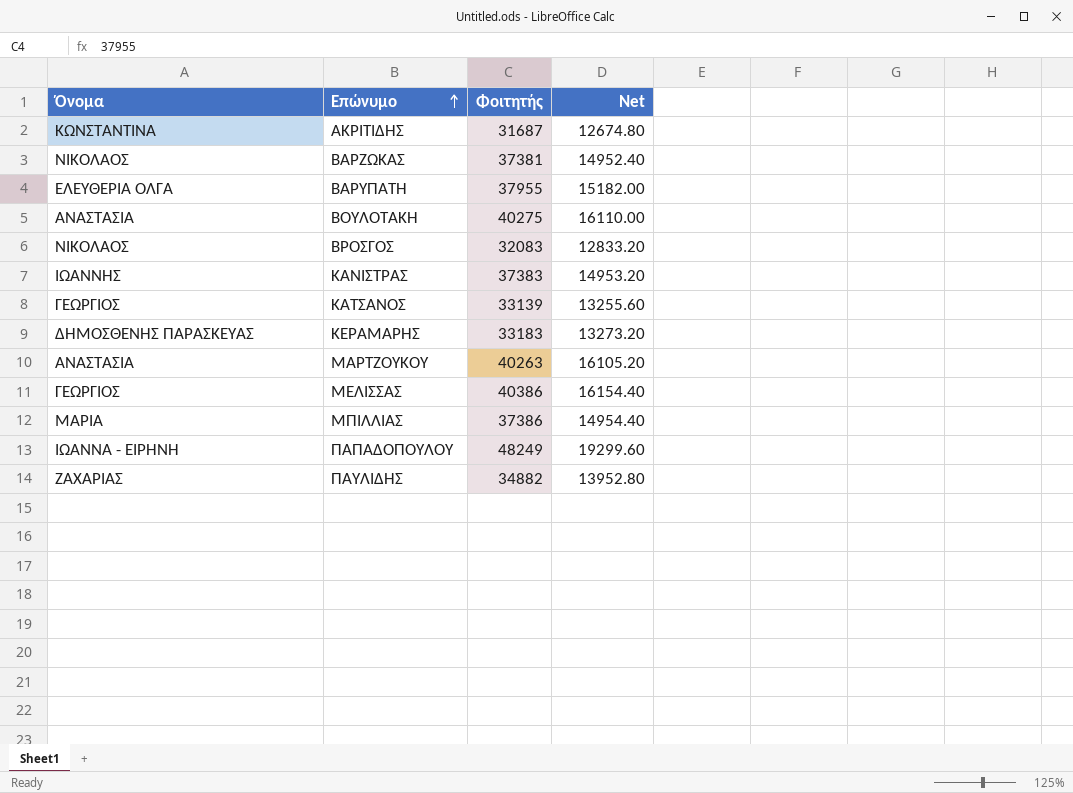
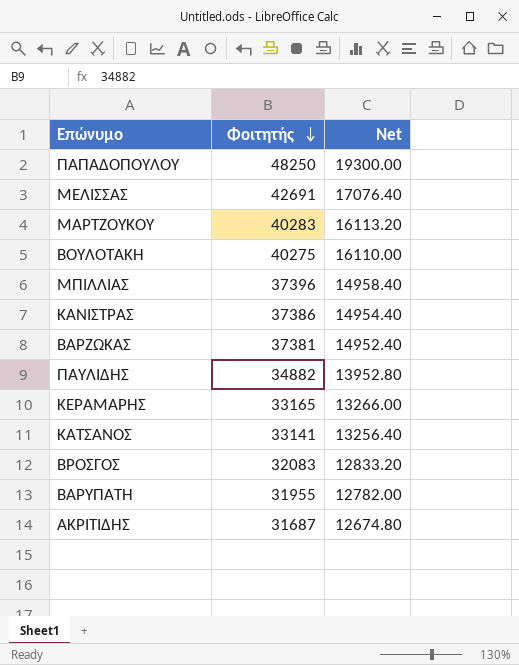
row order: Επώνυμο ascending -> Φοιτητής descending
column Όνομα | position: 1 -> none
ΠΑΠΑΔΟΠΟΥΛΟΥ | Φοιτητής: 48249 -> 48250
ΠΑΠΑΔΟΠΟΥΛΟΥ | Net: 19299.60 -> 19300.00
ΜΕΛΙΣΣΑΣ | Φοιτητής: 40386 -> 42691
ΜΕΛΙΣΣΑΣ | Net: 16154.40 -> 17076.40
ΜΑΡΤΖΟΥΚΟΥ | Φοιτητής: 40263 -> 40283
ΜΑΡΤΖΟΥΚΟΥ | Net: 16105.20 -> 16113.20
ΜΠΙΛΛΙΑΣ | Φοιτητής: 37386 -> 37396
ΜΠΙΛΛΙΑΣ | Net: 14954.40 -> 14958.40
ΚΑΝΙΣΤΡΑΣ | Φοιτητής: 37383 -> 37386
ΚΑΝΙΣΤΡΑΣ | Net: 14953.20 -> 14954.40
ΚΕΡΑΜΑΡΗΣ | Φοιτητής: 33183 -> 33165
ΚΕΡΑΜΑΡΗΣ | Net: 13273.20 -> 13266.00
ΚΑΤΣΑΝΟΣ | Φοιτητής: 33139 -> 33141
ΚΑΤΣΑΝΟΣ | Net: 13255.60 -> 13256.40
ΒΑΡΥΠΑΤΗ | Φοιτητής: 37955 -> 31955
ΒΑΡΥΠΑΤΗ | Net: 15182.00 -> 12782.00

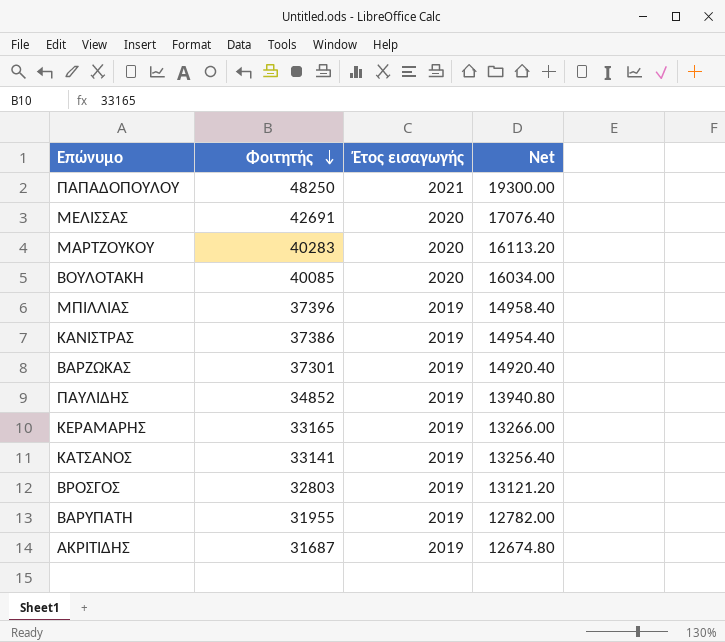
column Έτος εισαγωγής | position: none -> 3
ΒΟΥΛΟΤΑΚΗ | Φοιτητής: 40275 -> 40085
ΒΟΥΛΟΤΑΚΗ | Net: 16110.00 -> 16034.00
ΒΑΡΖΩΚΑΣ | Φοιτητής: 37381 -> 37301
ΒΑΡΖΩΚΑΣ | Net: 14952.40 -> 14920.40
ΠΑΥΛΙΔΗΣ | Φοιτητής: 34882 -> 34852
ΠΑΥΛΙΔΗΣ | Net: 13952.80 -> 13940.80
ΒΡΟΣΓΟΣ | Φοιτητής: 32083 -> 32803
ΒΡΟΣΓΟΣ | Net: 12833.20 -> 13121.20

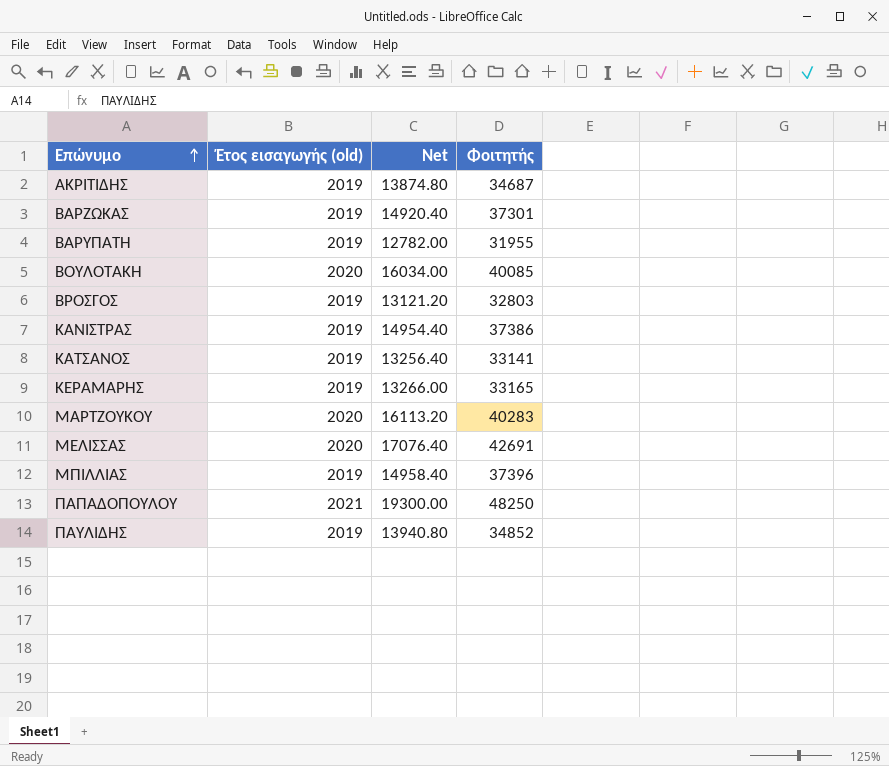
row order: Φοιτητής descending -> Επώνυμο ascending
column name: Έτος εισαγωγής -> Έτος εισαγωγής (old)
column Φοιτητής | position: 2 -> 4
ΑΚΡΙΤΙΔΗΣ | Net: 12674.80 -> 13874.80
ΑΚΡΙΤΙΔΗΣ | Φοιτητής: 31687 -> 34687

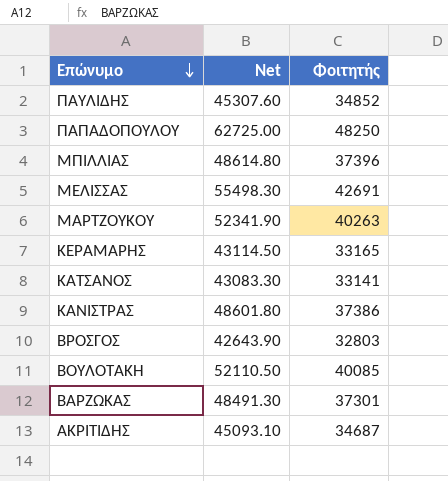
row order: Επώνυμο ascending -> Επώνυμο descending
column Έτος εισαγωγής (old) | position: 2 -> none
column Net | formula: [Φοιτητής] * 0.4 -> [Φοιτητής] * 1.3
row ΒΑΡΥΠΑΤΗ: 2019 | 12782.00 | 31955 -> none
ΜΑΡΤΖΟΥΚΟΥ | Φοιτητής: 40283 -> 40263

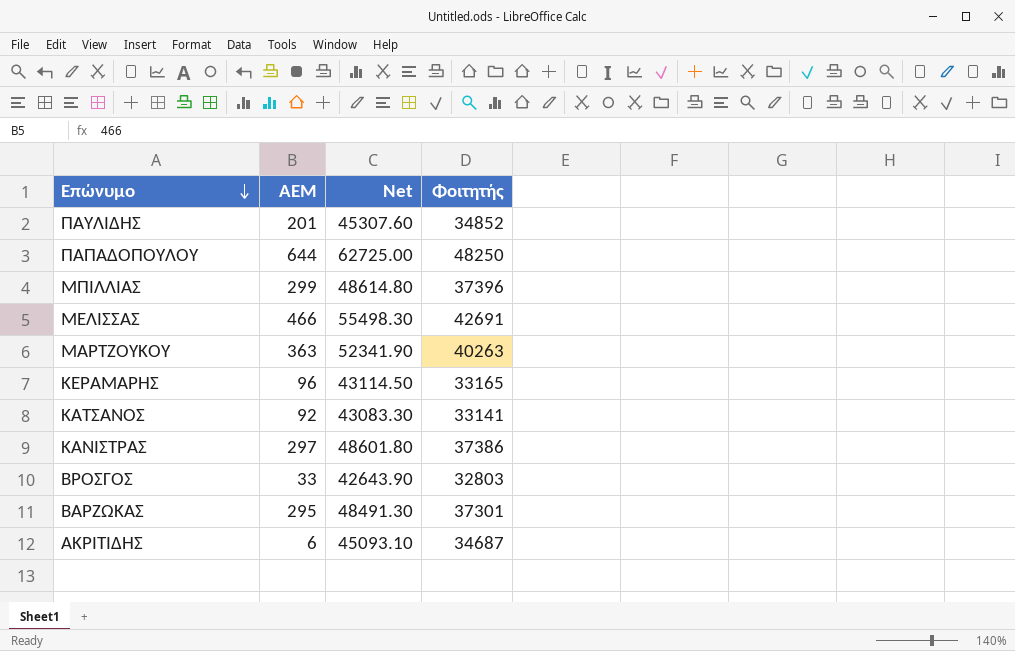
column ΑΕΜ | position: none -> 2
row ΒΟΥΛΟΤΑΚΗ: 52110.50 | 40085 -> none

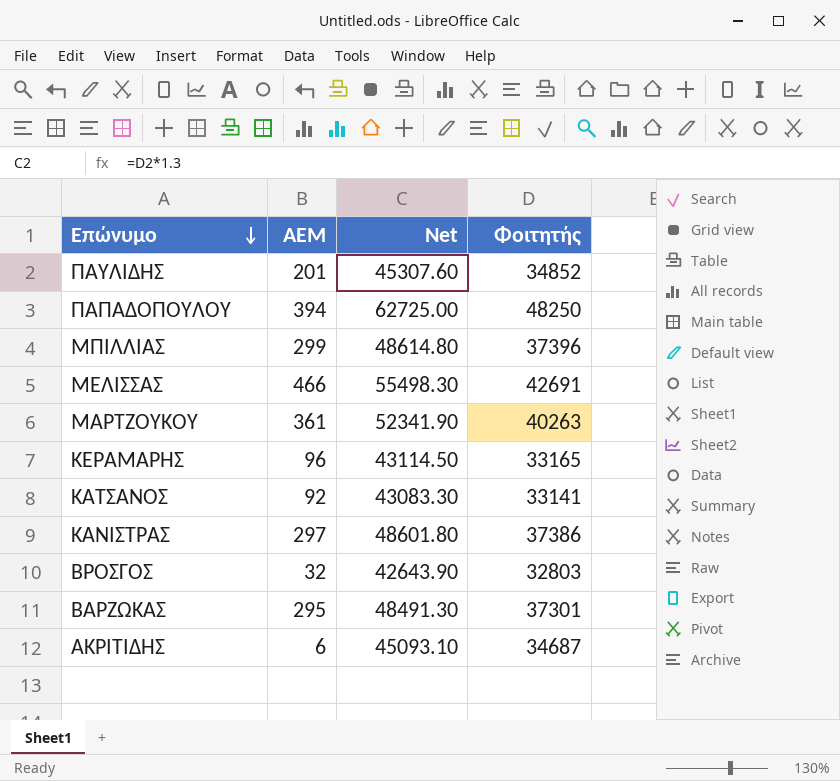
ΠΑΠΑΔΟΠΟΥΛΟΥ | ΑΕΜ: 644 -> 394
ΜΑΡΤΖΟΥΚΟΥ | ΑΕΜ: 363 -> 361
ΒΡΟΣΓΟΣ | ΑΕΜ: 33 -> 32

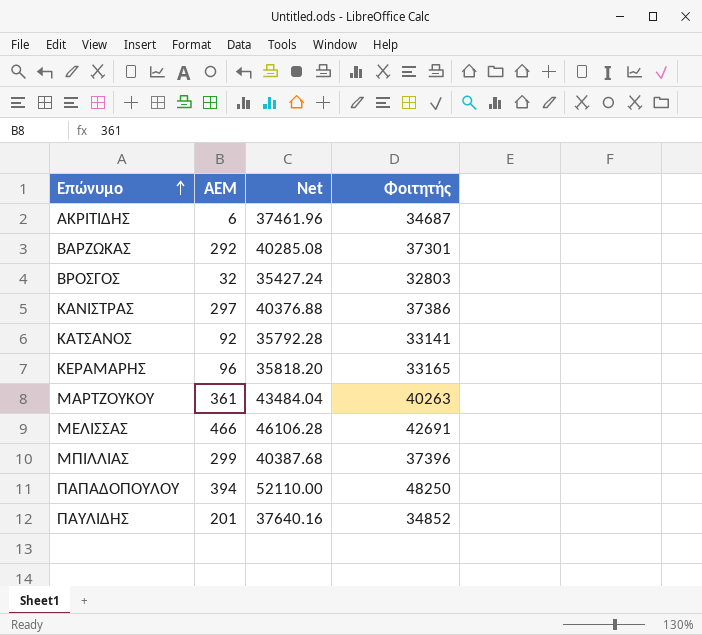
row order: Επώνυμο descending -> Επώνυμο ascending
column Net | formula: [Φοιτητής] * 1.3 -> [Φοιτητής] * 1.08
ΒΑΡΖΩΚΑΣ | ΑΕΜ: 295 -> 292

